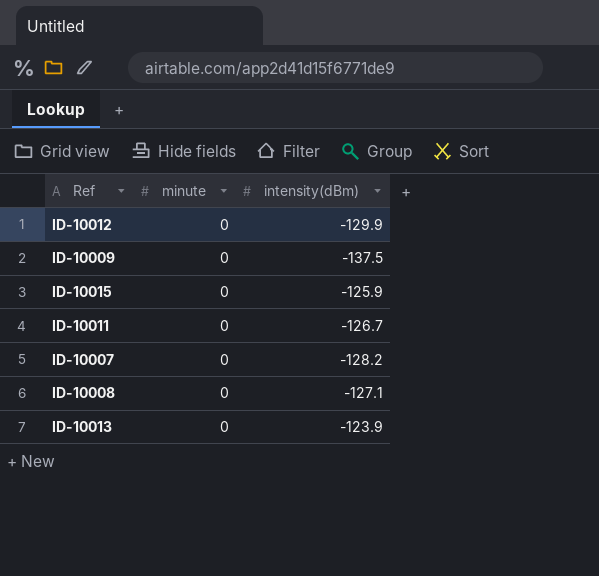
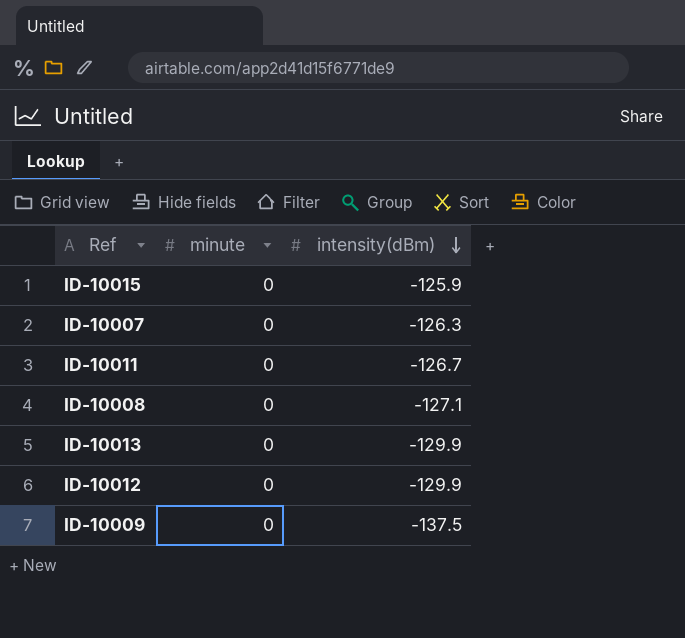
row order: none -> intensity(dBm) descending
ID-10007 | intensity(dBm): -128.2 -> -126.3
ID-10013 | intensity(dBm): -123.9 -> -129.9

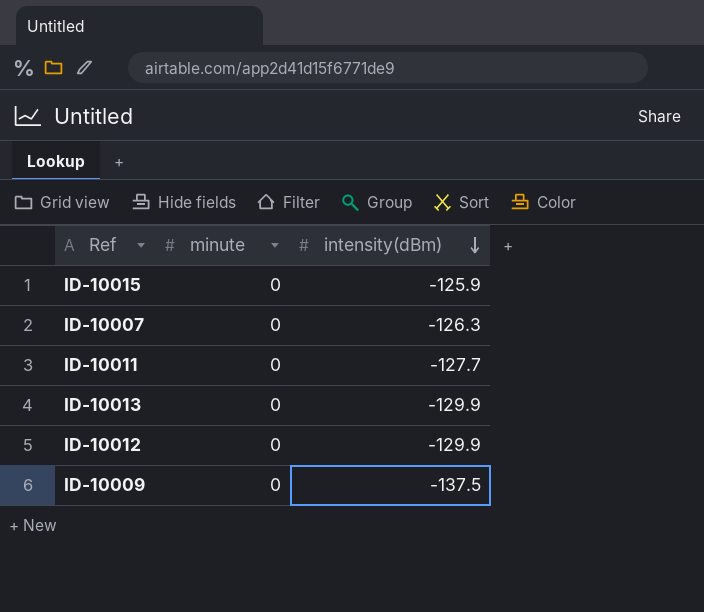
row ID-10008: 0 | -127.1 -> none
ID-10011 | intensity(dBm): -126.7 -> -127.7

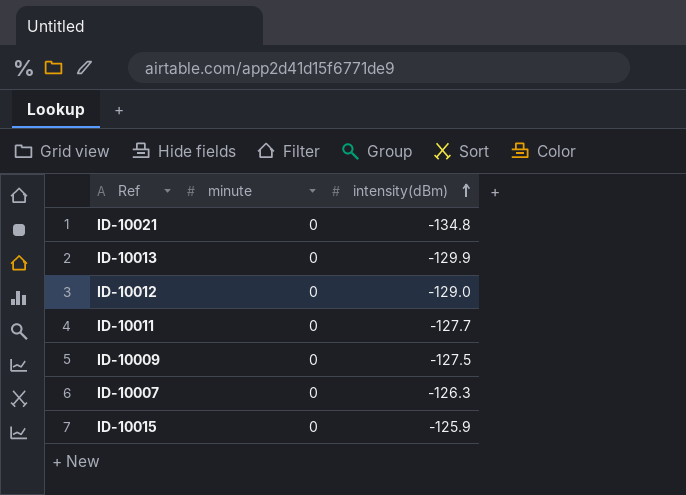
row order: intensity(dBm) descending -> intensity(dBm) ascending
row ID-10021: none -> 0 | -134.8
ID-10012 | intensity(dBm): -129.9 -> -129.0
ID-10009 | intensity(dBm): -137.5 -> -127.5

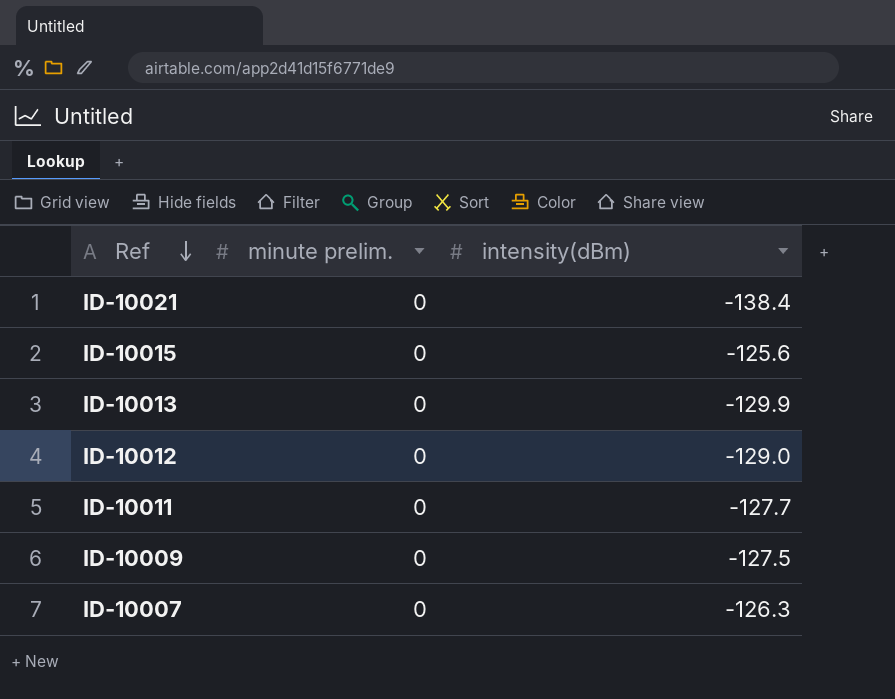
row order: intensity(dBm) ascending -> Ref descending
column name: minute -> minute prelim.
ID-10021 | intensity(dBm): -134.8 -> -138.4
ID-10015 | intensity(dBm): -125.9 -> -125.6

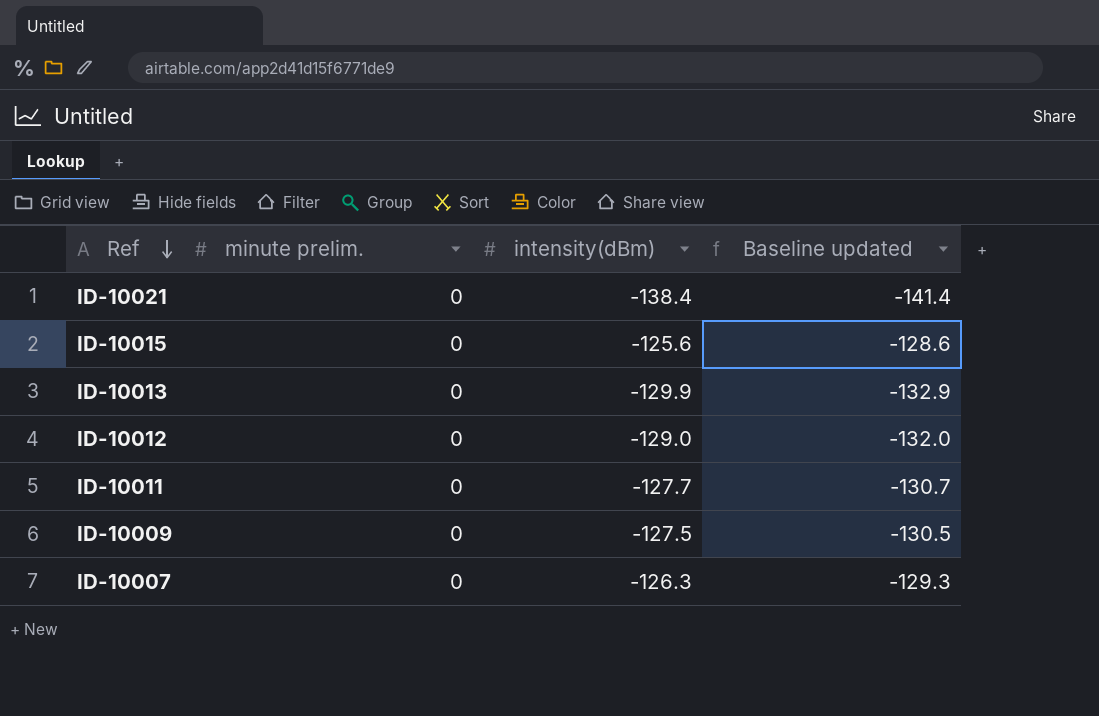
column Baseline updated | formula: none -> [intensity(dBm)] - 3

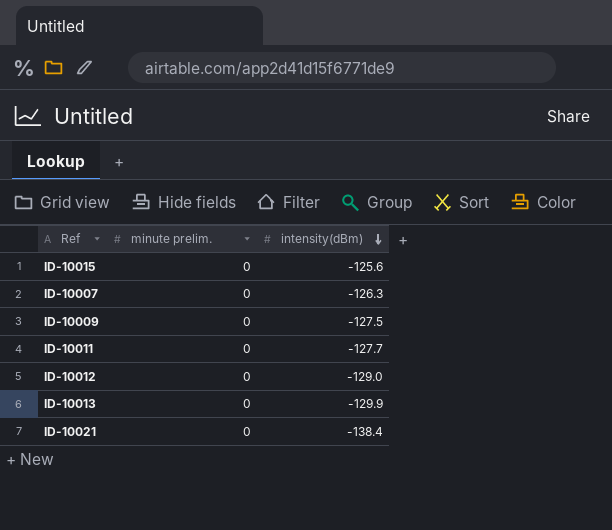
row order: Ref descending -> intensity(dBm) descending
column Baseline updated | formula: [intensity(dBm)] - 3 -> none

